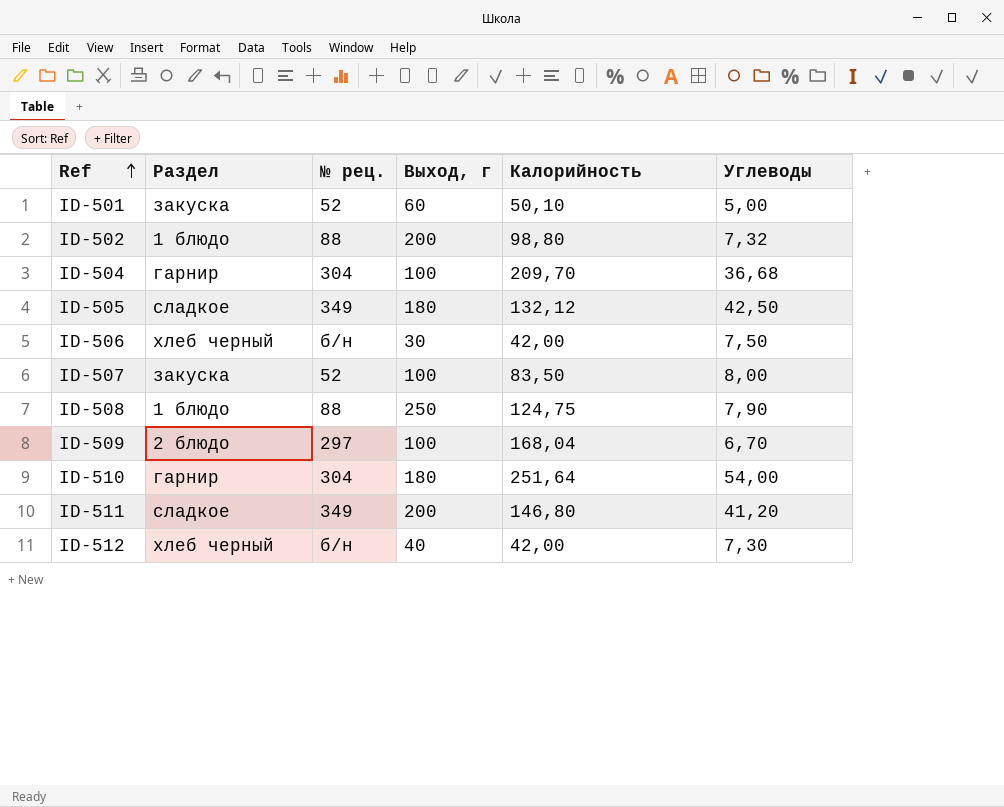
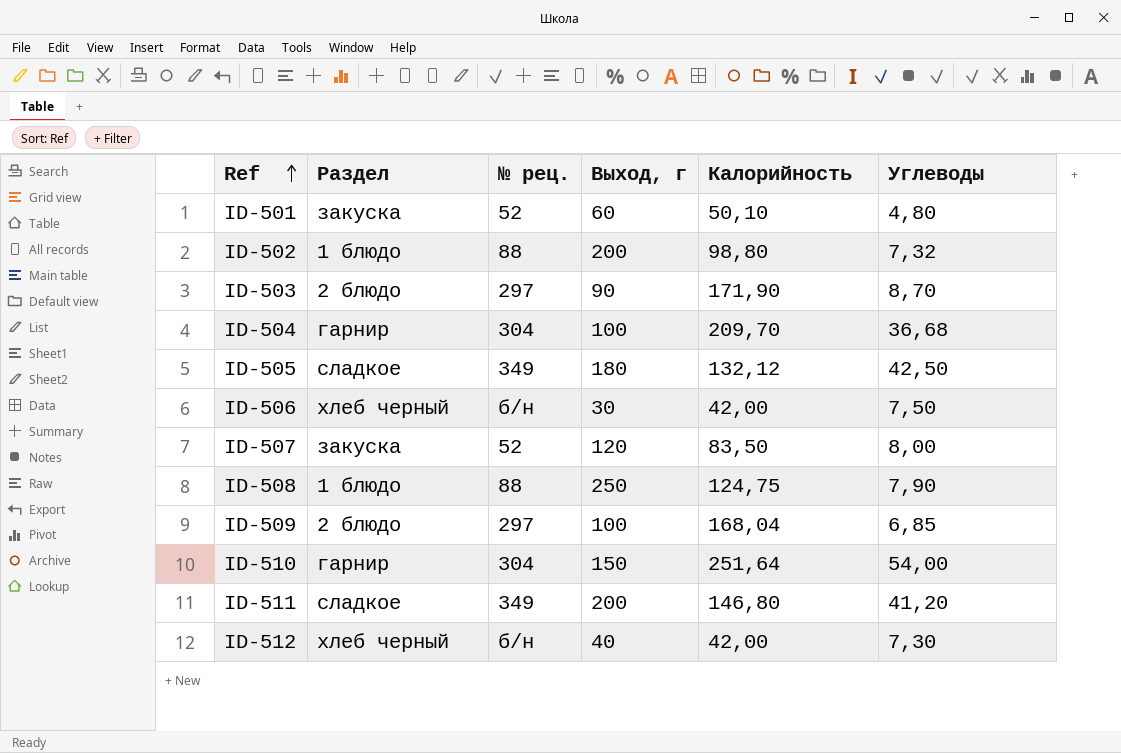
ID-501 | Углеводы: 5,00 -> 4,80
row ID-503: none -> 2 блюдо | 297 | 90 | 171,90 | 8,70
ID-507 | Выход, г: 100 -> 120
ID-509 | Углеводы: 6,70 -> 6,85
ID-510 | Выход, г: 180 -> 150

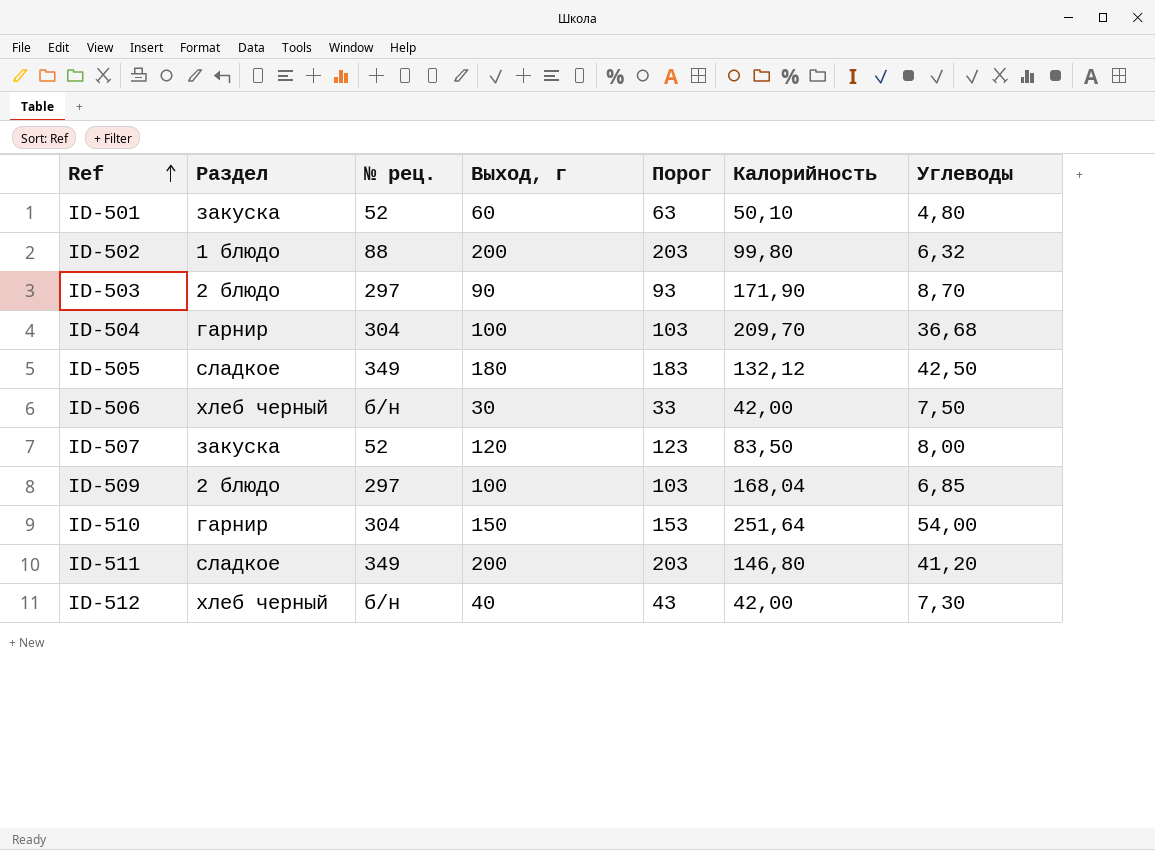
column Порог | formula: none -> [Выход, г] + 3
row ID-508: 1 блюдо | 88 | 250 | 124,75 | 7,90 -> none
ID-502 | Калорийность: 98,80 -> 99,80
ID-502 | Углеводы: 7,32 -> 6,32

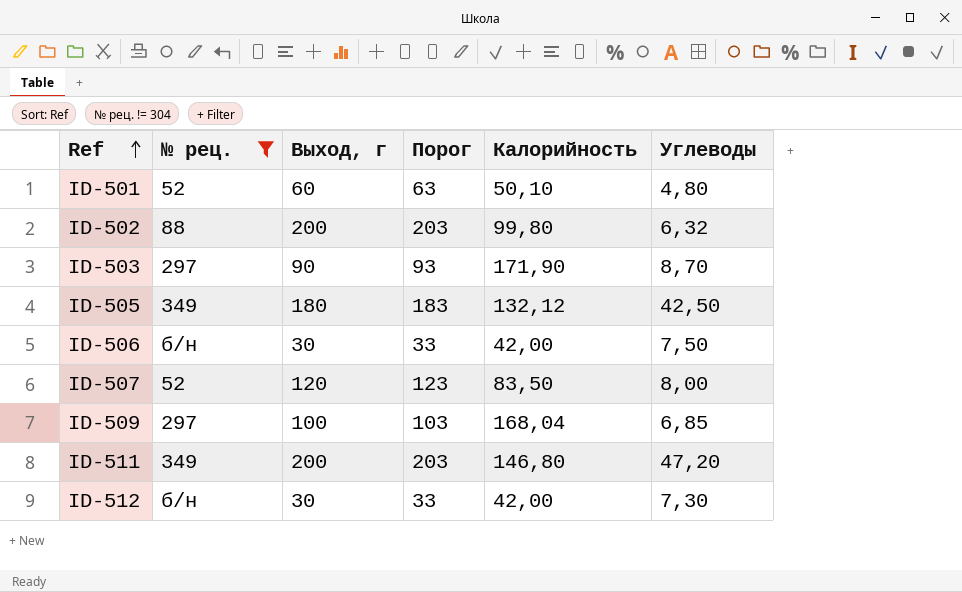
filter: none -> № рец. != 304
column Раздел | position: 2 -> none
ID-511 | Углеводы: 41,20 -> 47,20
ID-512 | Выход, г: 40 -> 30
ID-512 | Порог: 43 -> 33

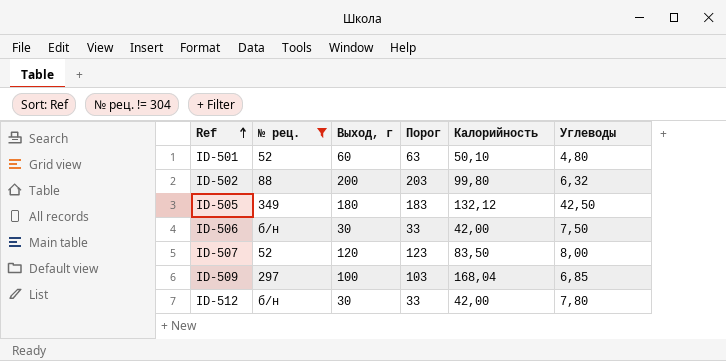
row ID-503: 297 | 90 | 93 | 171,90 | 8,70 -> none
row ID-511: 349 | 200 | 203 | 146,80 | 47,20 -> none
ID-512 | Углеводы: 7,30 -> 7,80

